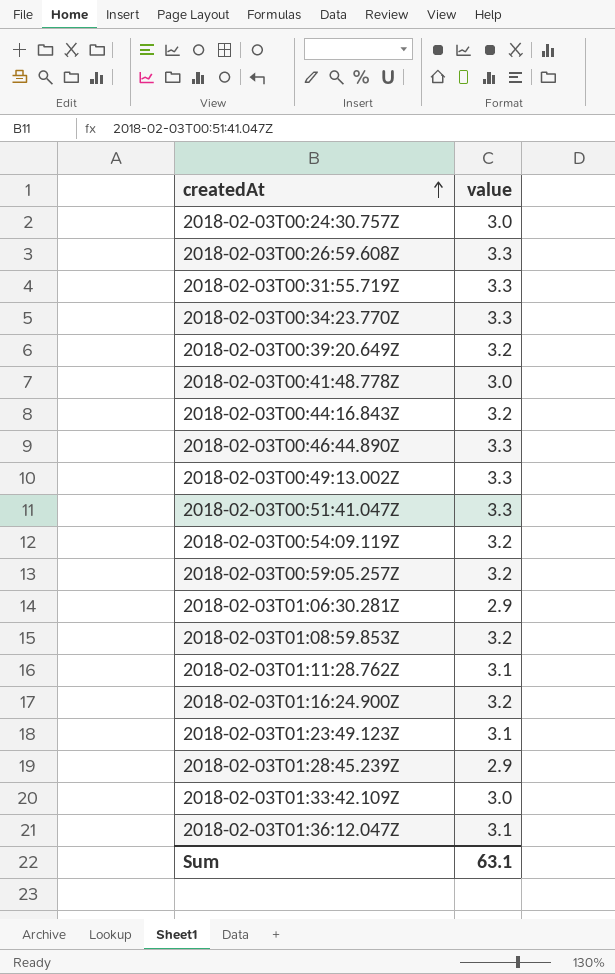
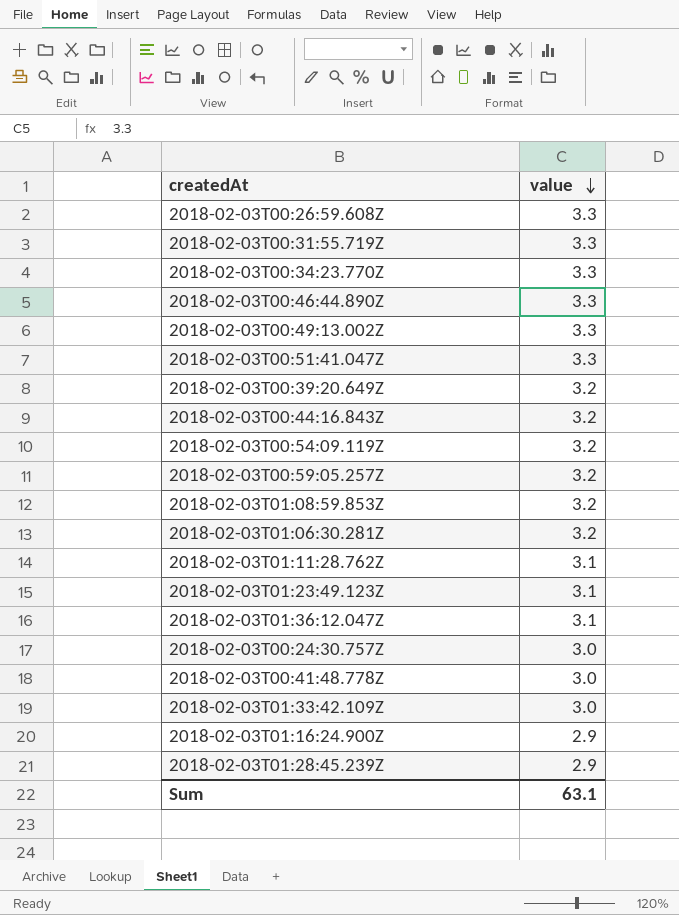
row order: createdAt ascending -> value descending
2018-02-03T01:06:30.281Z | value: 2.9 -> 3.2
2018-02-03T01:16:24.900Z | value: 3.2 -> 2.9

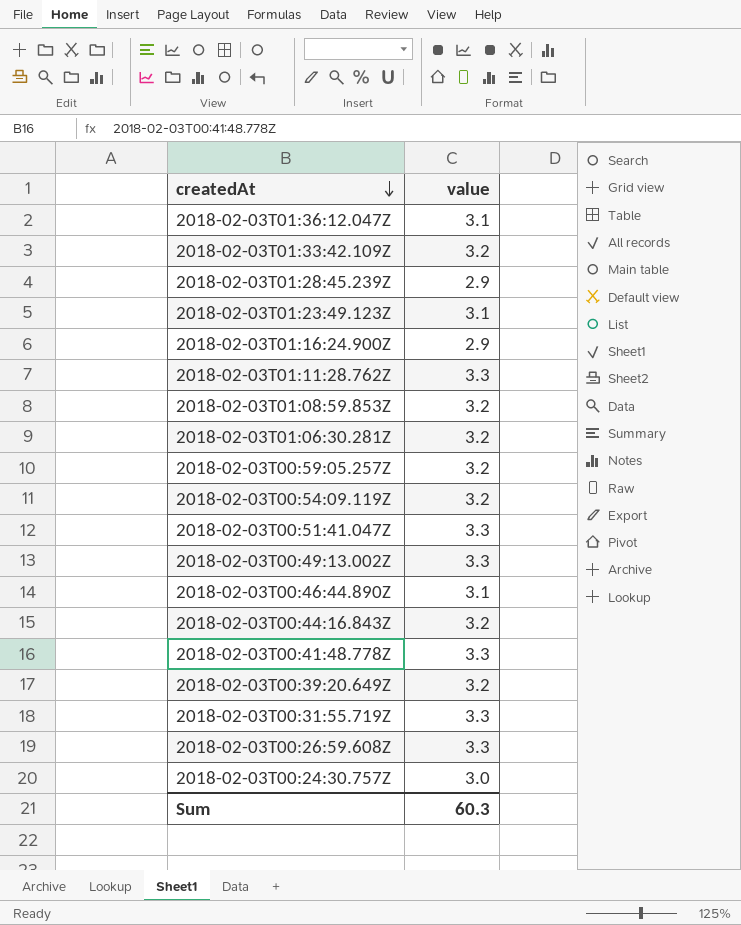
row order: value descending -> createdAt descending
row 2018-02-03T00:34:23.770Z: 3.3 -> none
2018-02-03T01:33:42.109Z | value: 3.0 -> 3.2
2018-02-03T01:11:28.762Z | value: 3.1 -> 3.3
2018-02-03T00:46:44.890Z | value: 3.3 -> 3.1
2018-02-03T00:41:48.778Z | value: 3.0 -> 3.3
Sum | value: 63.1 -> 60.3

